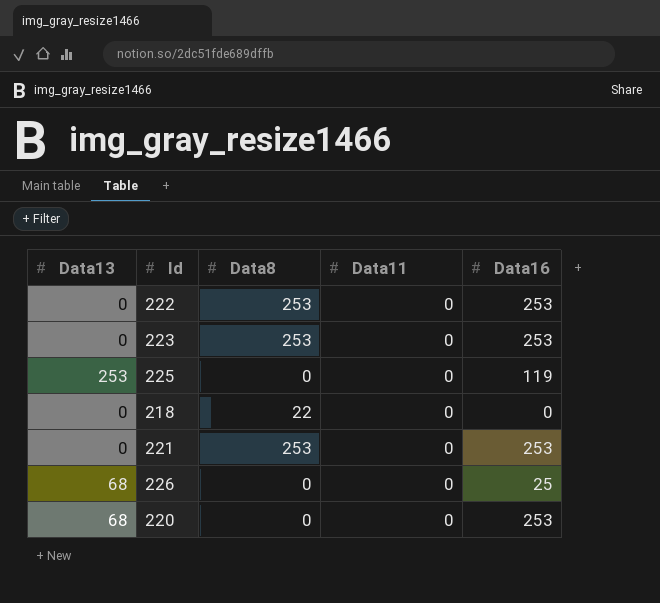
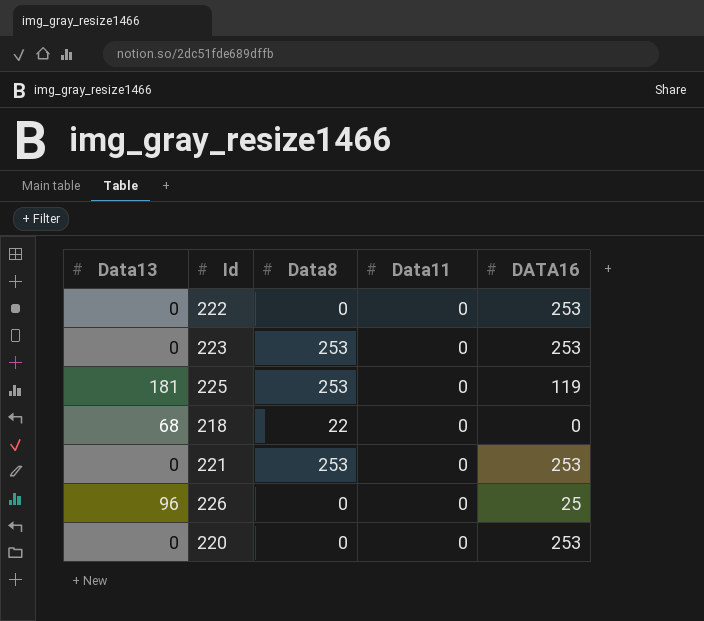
column name: Data16 -> DATA16
222 | Data8: 253 -> 0
225 | Data13: 253 -> 181
225 | Data8: 0 -> 253
218 | Data13: 0 -> 68
226 | Data13: 68 -> 96
220 | Data13: 68 -> 0

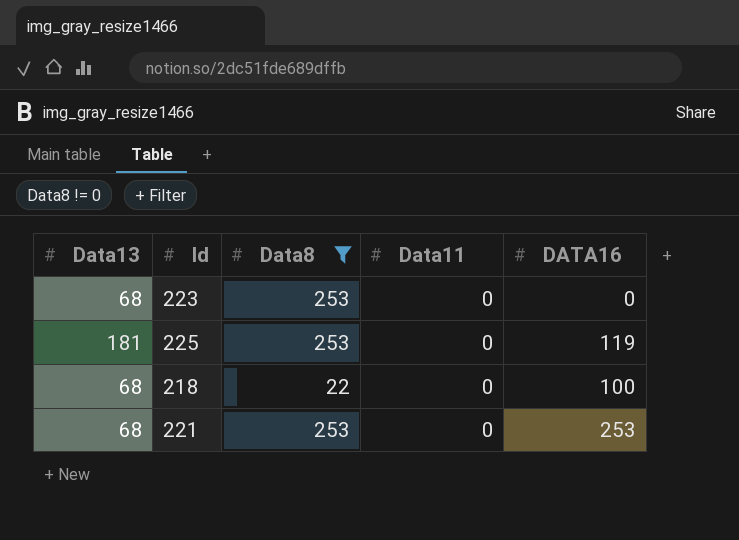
filter: none -> Data8 != 0
223 | Data13: 0 -> 68
223 | DATA16: 253 -> 0
218 | DATA16: 0 -> 100
221 | Data13: 0 -> 68

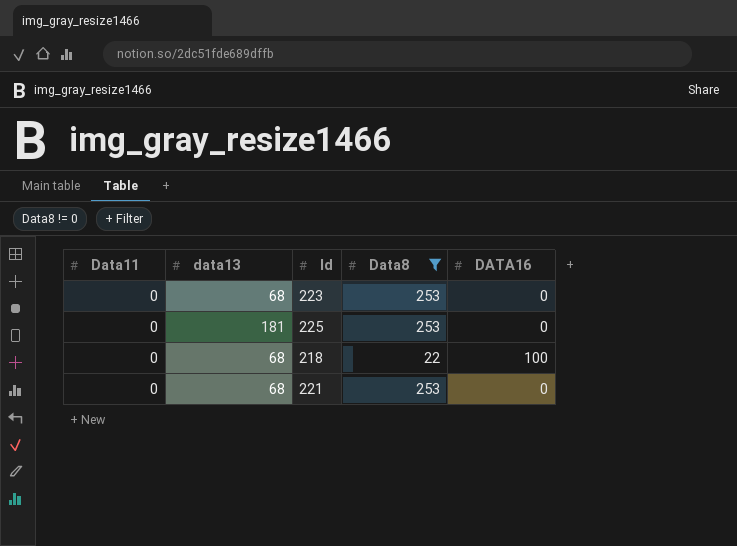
column Data11 | position: 4 -> 1
column name: Data13 -> data13
225 | DATA16: 119 -> 0
221 | DATA16: 253 -> 0

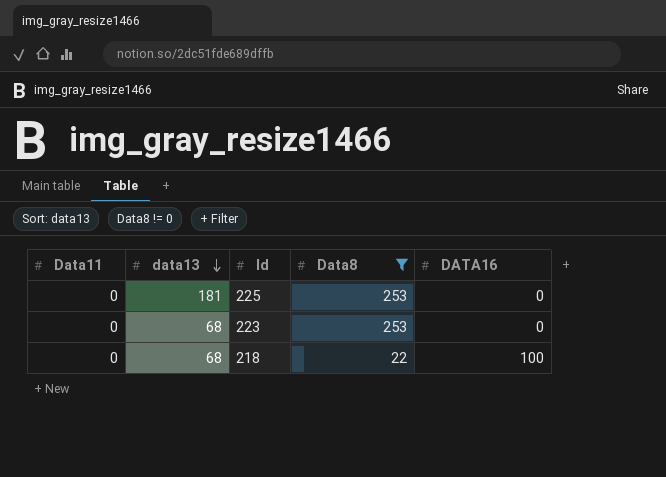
row order: none -> data13 descending
row 221: 0 | 68 | 253 | 0 -> none

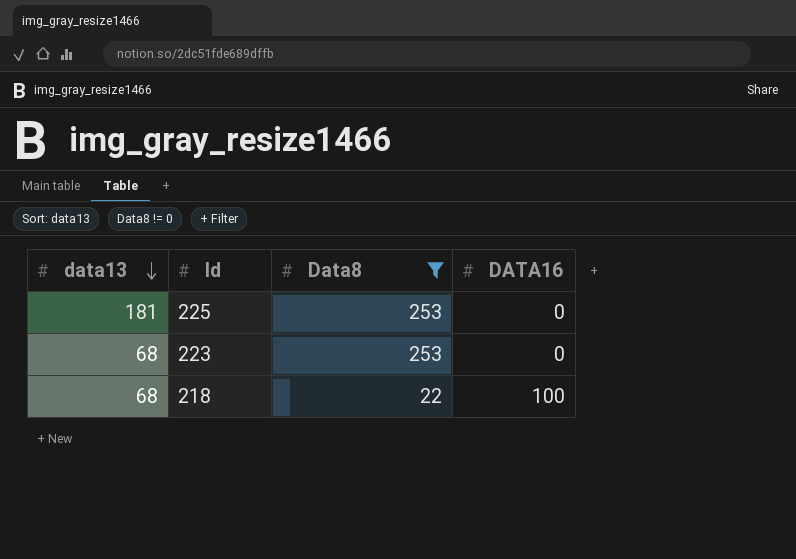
column Data11 | position: 1 -> none

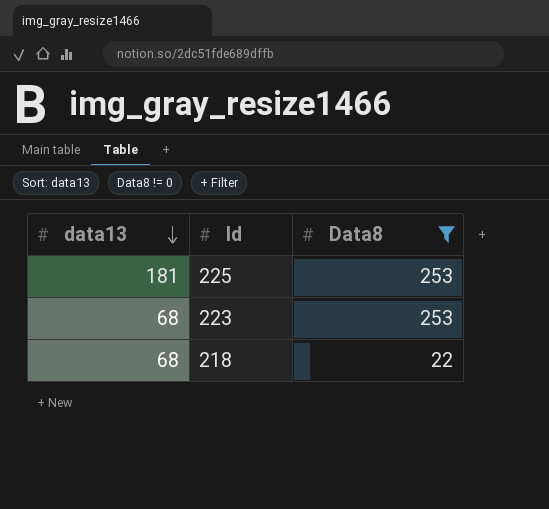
column DATA16 | position: 4 -> none

